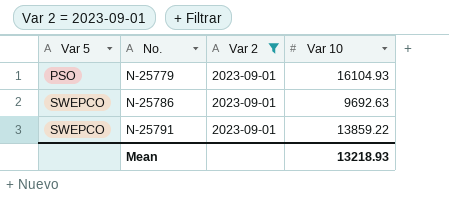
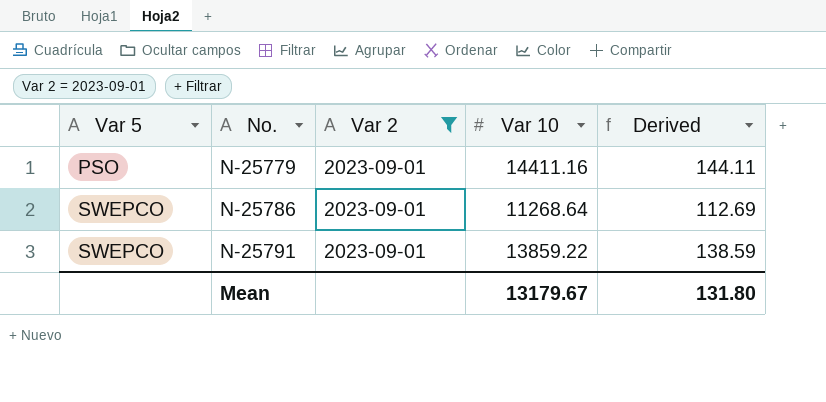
column Derived | formula: none -> [Var 10] * 0.01
N-25779 | Var 10: 16104.93 -> 14411.16
N-25786 | Var 10: 9692.63 -> 11268.64
Mean | Var 10: 13218.93 -> 13179.67

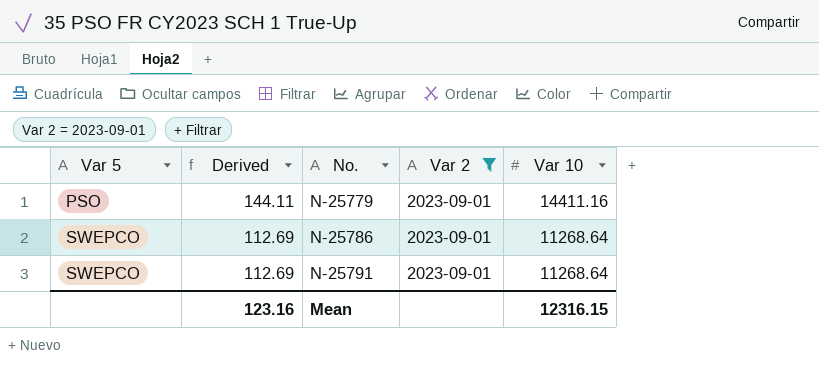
column Derived | position: 5 -> 2
N-25791 | Derived: 138.59 -> 112.69
N-25791 | Var 10: 13859.22 -> 11268.64
Mean | Derived: 131.80 -> 123.16
Mean | Var 10: 13179.67 -> 12316.15

